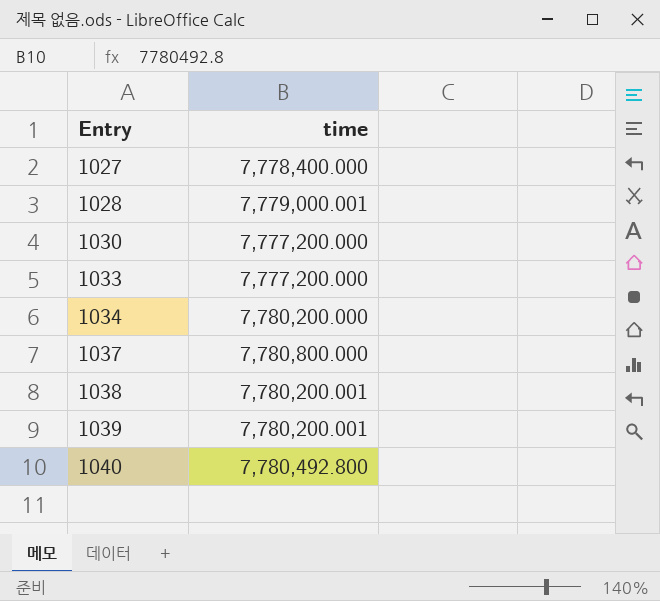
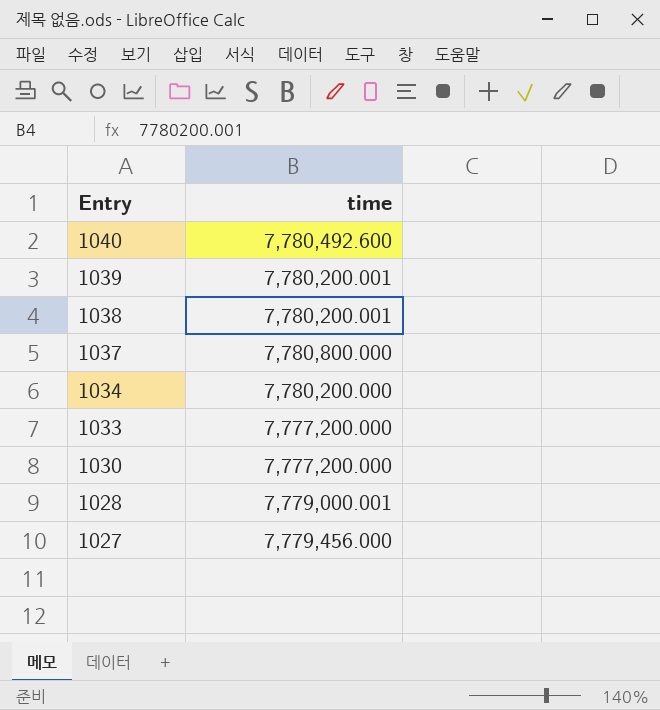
row order: Entry ascending -> Entry descending
1040 | time: 7,780,492.800 -> 7,780,492.600
1027 | time: 7,778,400.000 -> 7,779,456.000

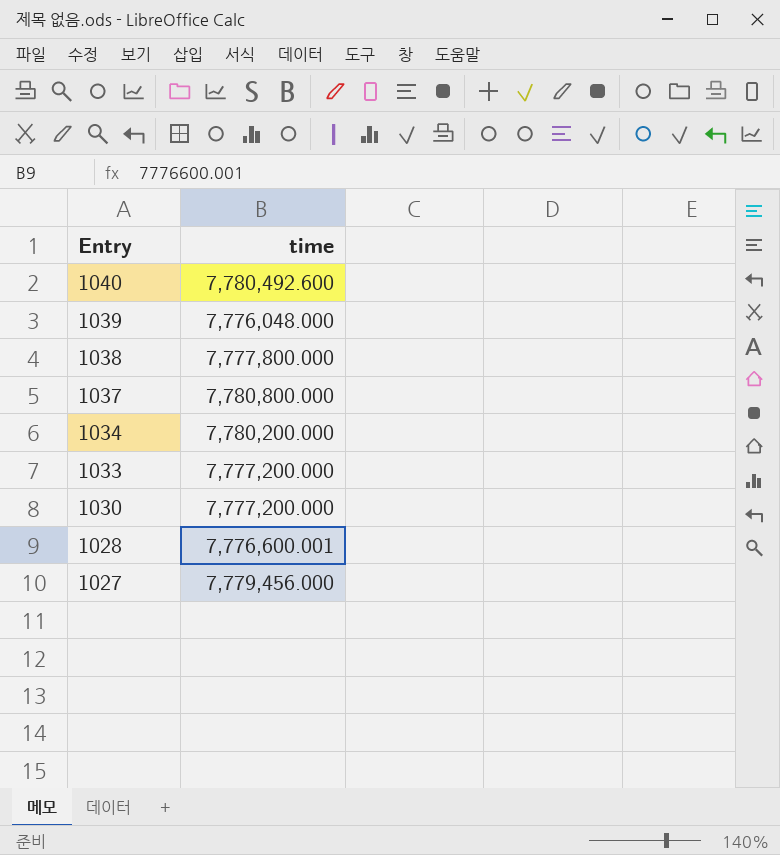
1039 | time: 7,780,200.001 -> 7,776,048.000
1038 | time: 7,780,200.001 -> 7,777,800.000
1028 | time: 7,779,000.001 -> 7,776,600.001

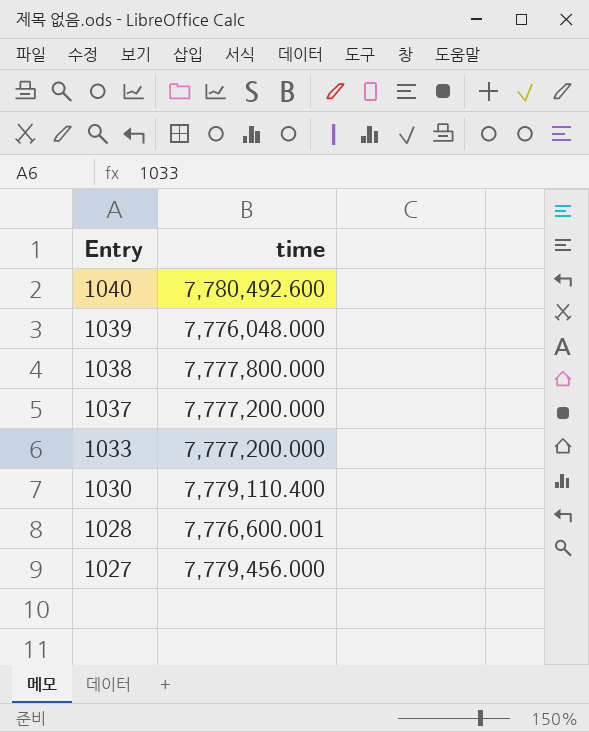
row 1034: 7,780,200.000 -> none
1037 | time: 7,780,800.000 -> 7,777,200.000
1030 | time: 7,777,200.000 -> 7,779,110.400

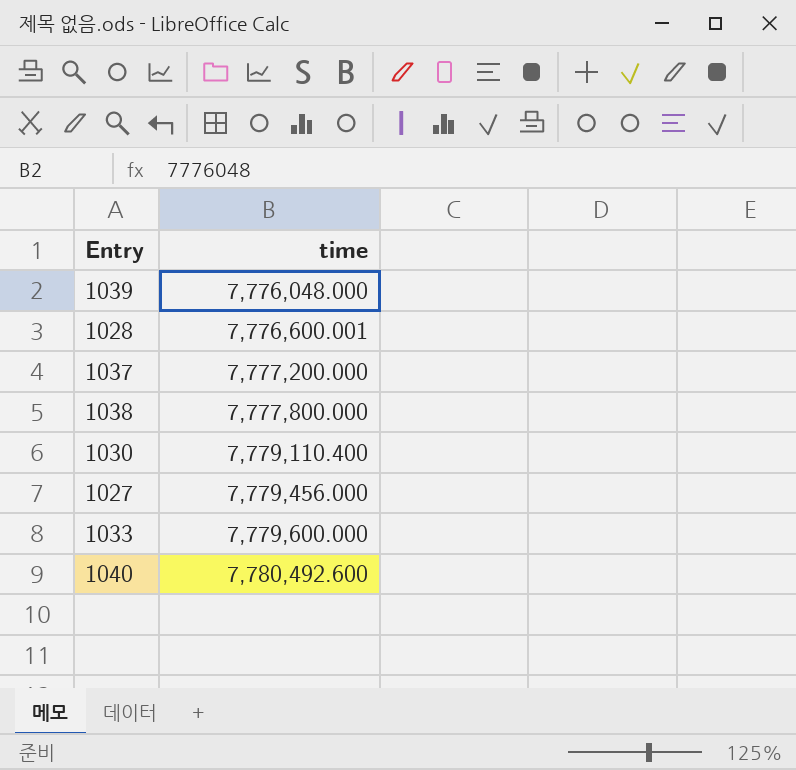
row order: Entry descending -> time ascending
1033 | time: 7,777,200.000 -> 7,779,600.000

